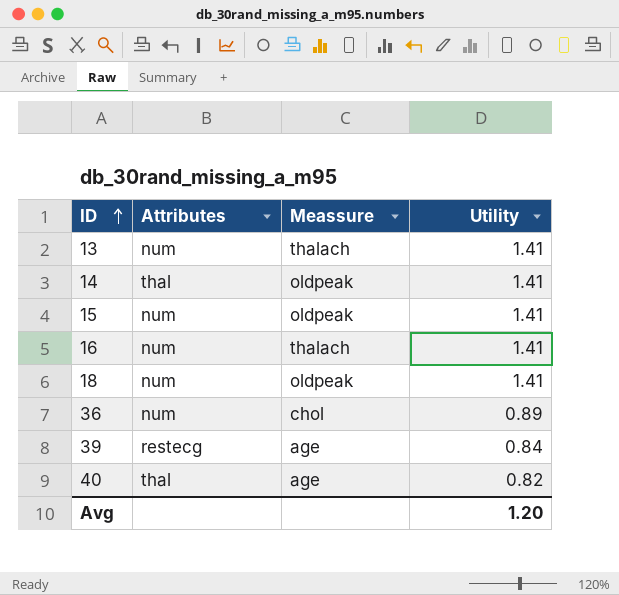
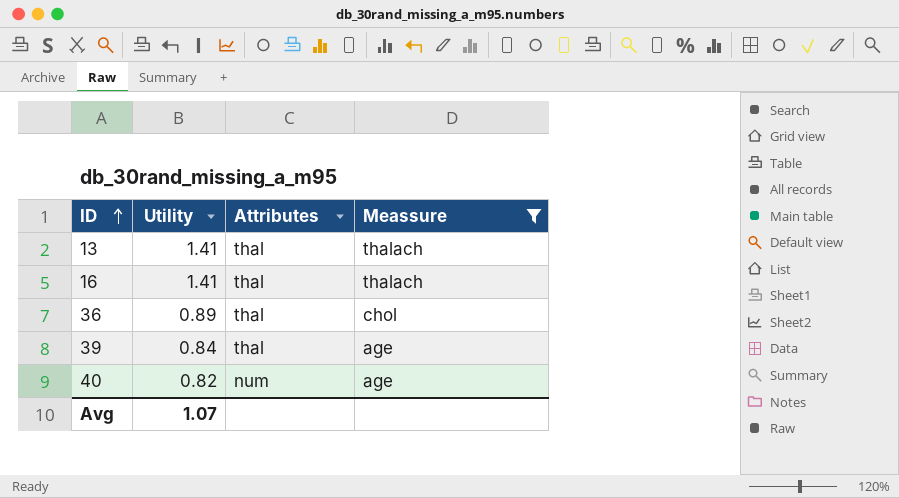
filter: none -> Meassure != oldpeak
column Utility | position: 4 -> 2
13 | Attributes: num -> thal
16 | Attributes: num -> thal
36 | Attributes: num -> thal
39 | Attributes: restecg -> thal
40 | Attributes: thal -> num
Avg | Utility: 1.20 -> 1.07

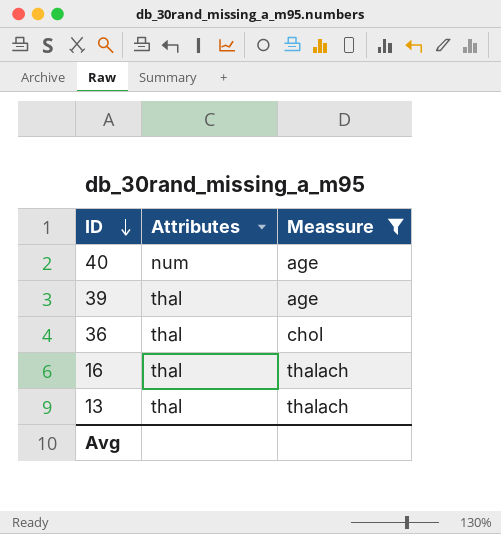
row order: ID ascending -> ID descending
column Utility | position: 2 -> none

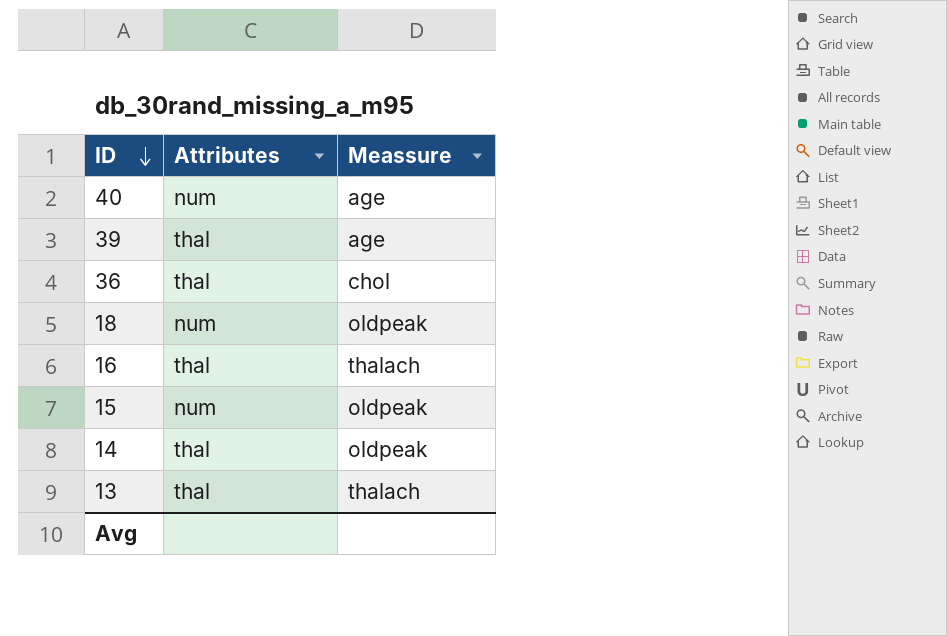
filter: Meassure != oldpeak -> none

